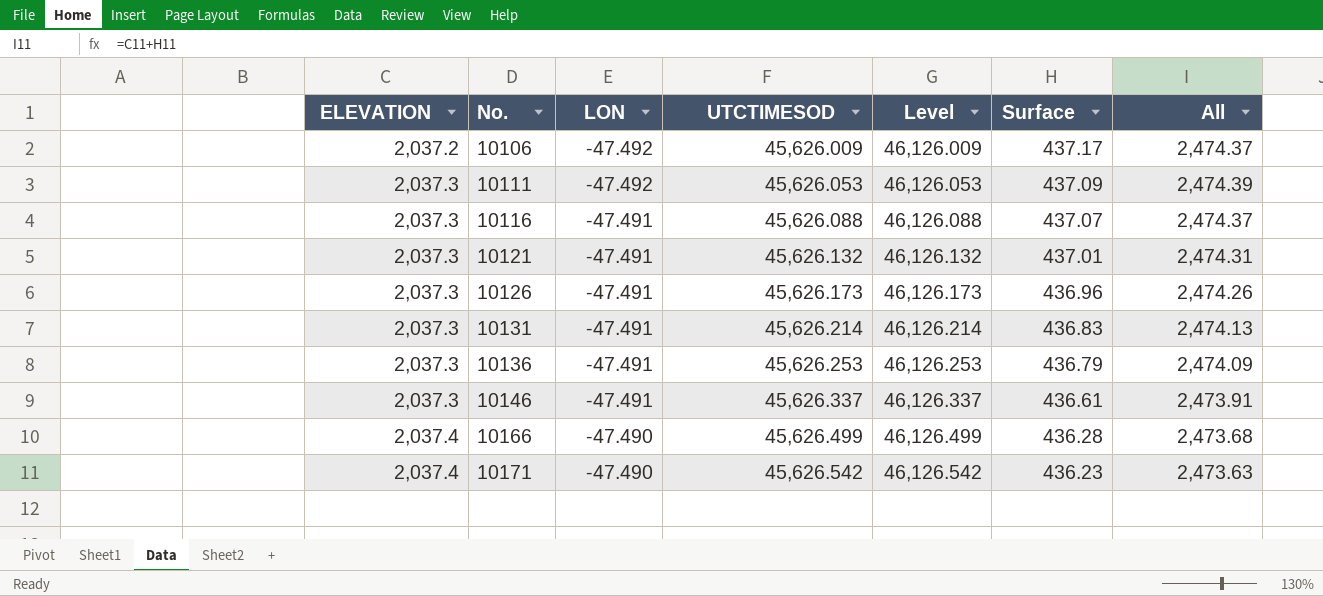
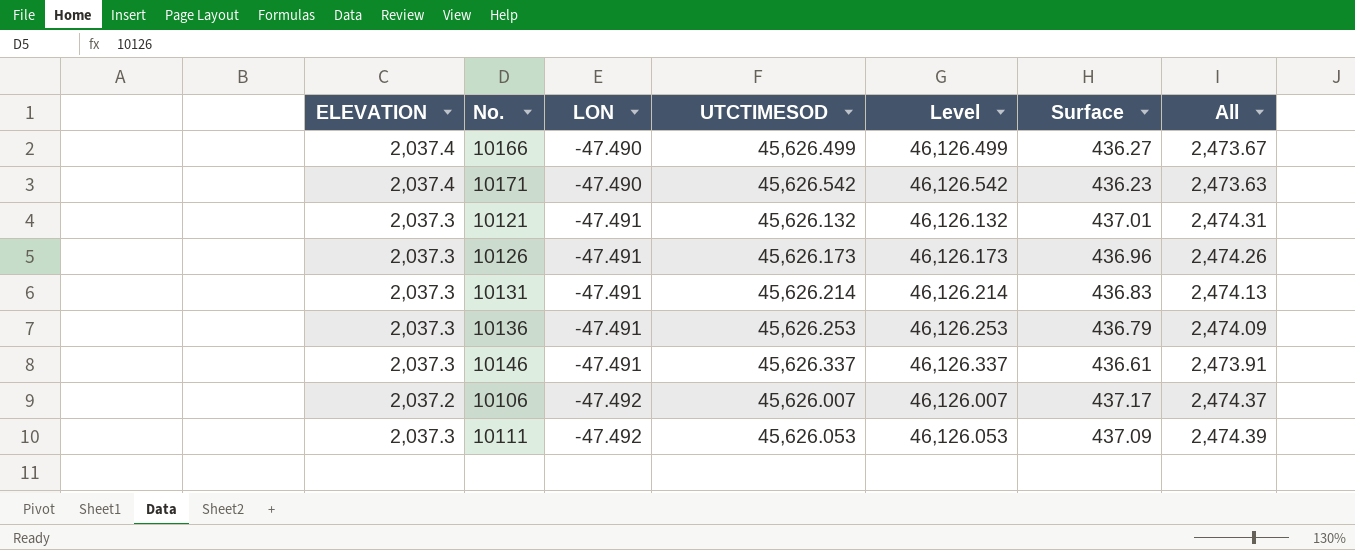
row order: ELEVATION ascending -> LON descending
row 10116: 2,037.3 | -47.491 | 45,626.088 | 46,126.088 | 437.07 | 2,474.37 -> none
10166 | Surface: 436.28 -> 436.27
10166 | All: 2,473.68 -> 2,473.67
10106 | UTCTIMESOD: 45,626.009 -> 45,626.007
10106 | Level: 46,126.009 -> 46,126.007

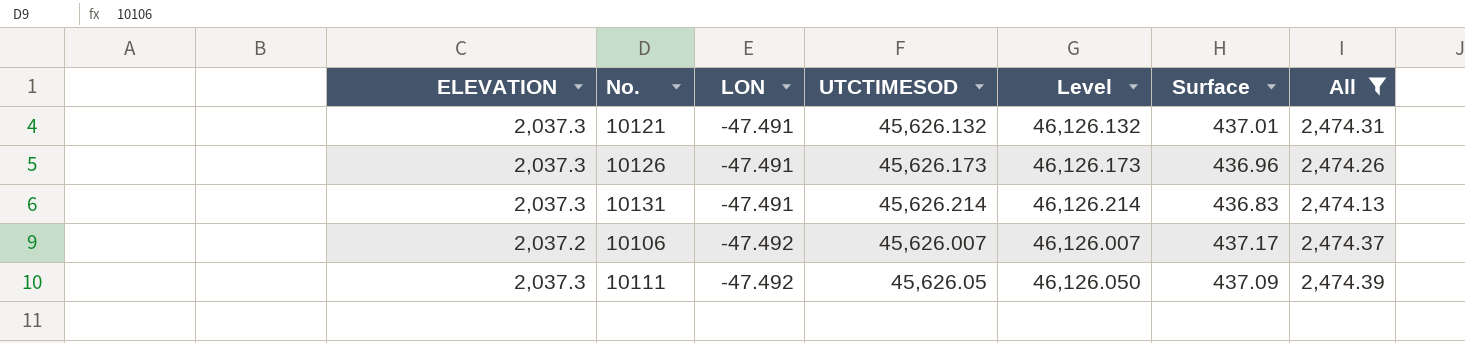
filter: none -> All >= 2,474.13
10111 | UTCTIMESOD: 45,626.053 -> 45,626.05
10111 | Level: 46,126.053 -> 46,126.050

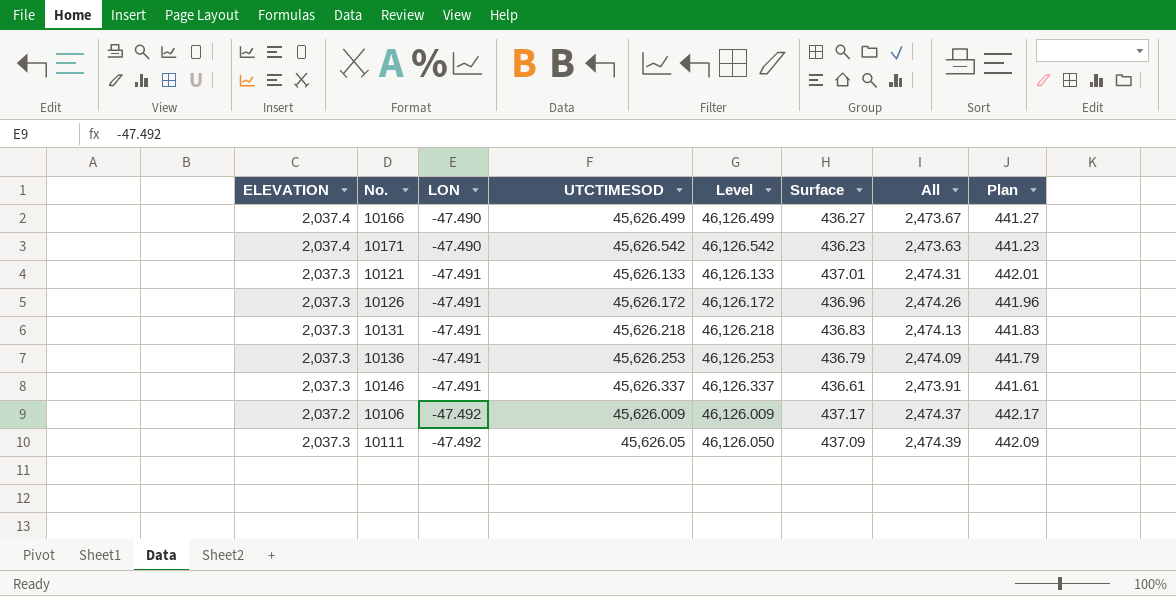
filter: All >= 2,474.13 -> none
column Plan | formula: none -> [Surface] + 5
10121 | UTCTIMESOD: 45,626.132 -> 45,626.133
10121 | Level: 46,126.132 -> 46,126.133
10126 | UTCTIMESOD: 45,626.173 -> 45,626.172
10126 | Level: 46,126.173 -> 46,126.172
10131 | UTCTIMESOD: 45,626.214 -> 45,626.218
10131 | Level: 46,126.214 -> 46,126.218
10106 | UTCTIMESOD: 45,626.007 -> 45,626.009
10106 | Level: 46,126.007 -> 46,126.009

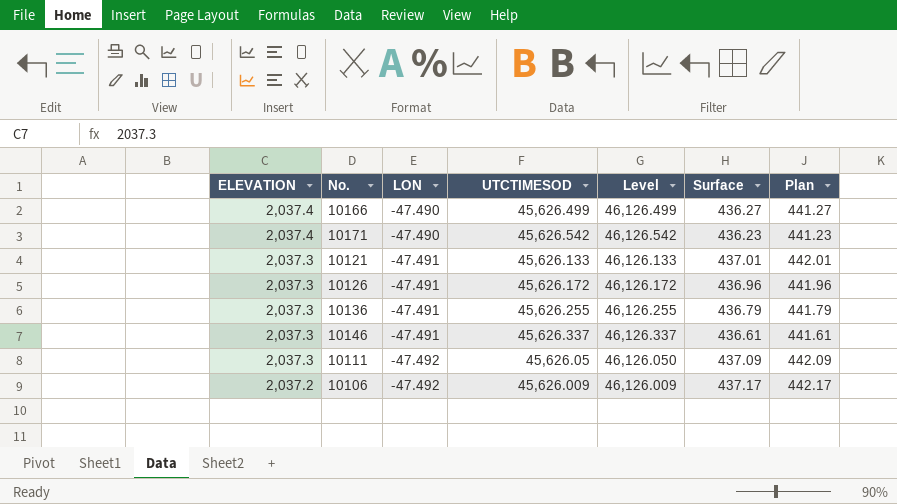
row order: LON descending -> ELEVATION descending
column All | formula: [ELEVATION] + [Surface] -> none
row 10131: 2,037.3 | -47.491 | 45,626.218 | 46,126.218 | 436.83 | 2,474.13 | 441.83 -> none
10136 | UTCTIMESOD: 45,626.253 -> 45,626.255
10136 | Level: 46,126.253 -> 46,126.255

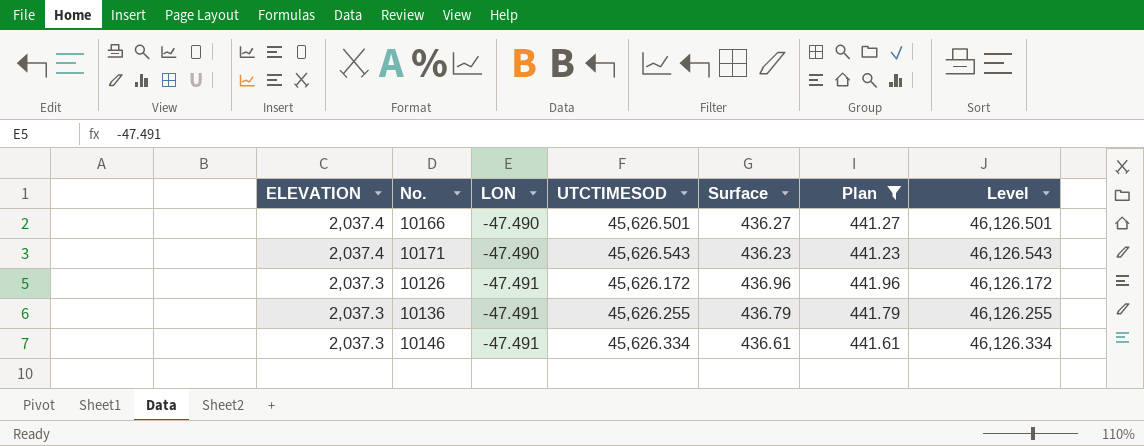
filter: none -> Plan <= 441.96
column Level | position: 5 -> 7
10166 | UTCTIMESOD: 45,626.499 -> 45,626.501
10166 | Level: 46,126.499 -> 46,126.501
10171 | UTCTIMESOD: 45,626.542 -> 45,626.543
10171 | Level: 46,126.542 -> 46,126.543
10146 | UTCTIMESOD: 45,626.337 -> 45,626.334
10146 | Level: 46,126.337 -> 46,126.334

